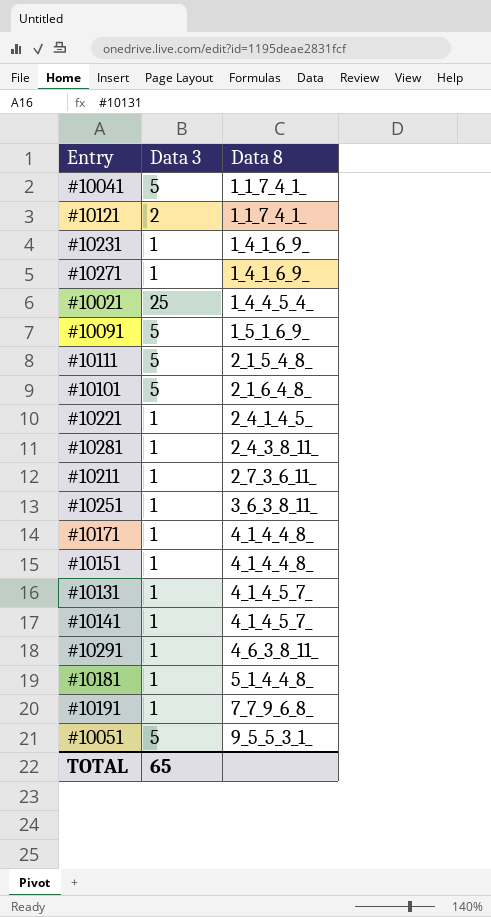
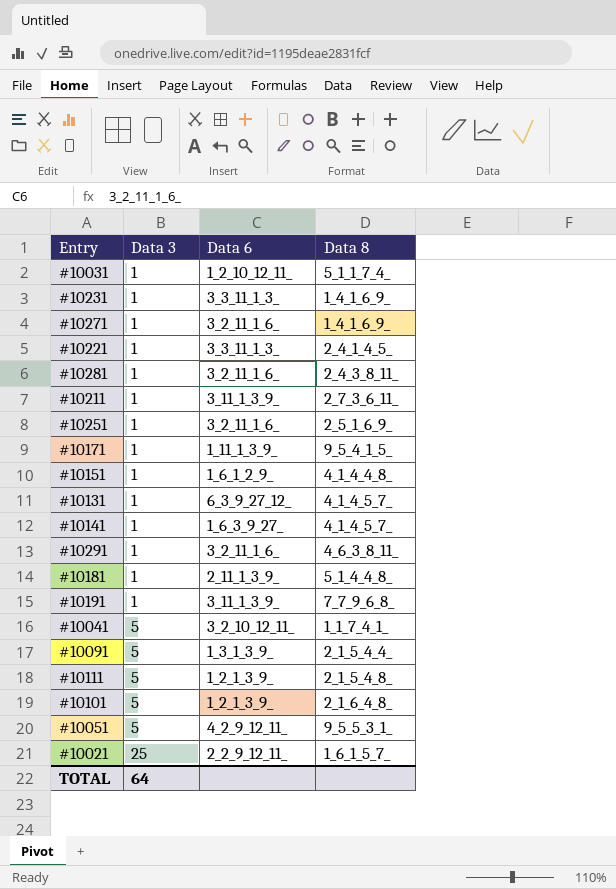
row order: Data 8 ascending -> Data 3 ascending
column Data 6 | position: none -> 3
row #10121: 2 | 1_1_7_4_1_ -> none
row #10031: none -> 1 | 1_2_10_12_11_ | 5_1_1_7_4_
#10251 | Data 8: 3_6_3_8_11_ -> 2_5_1_6_9_
#10171 | Data 8: 4_1_4_4_8_ -> 9_5_4_1_5_
#10091 | Data 8: 1_5_1_6_9_ -> 2_1_5_4_4_
#10021 | Data 8: 1_4_4_5_4_ -> 1_6_1_5_7_
TOTAL | Data 3: 65 -> 64

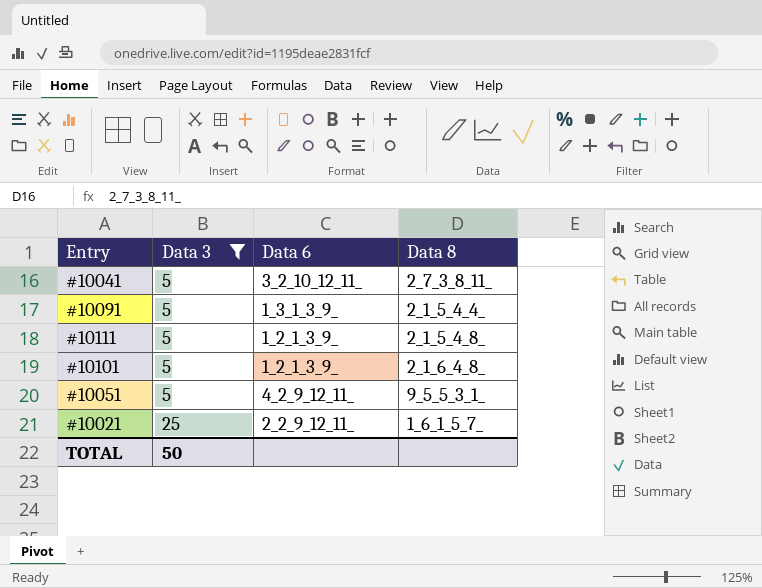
filter: none -> Data 3 != 1
#10041 | Data 8: 1_1_7_4_1_ -> 2_7_3_8_11_
TOTAL | Data 3: 64 -> 50

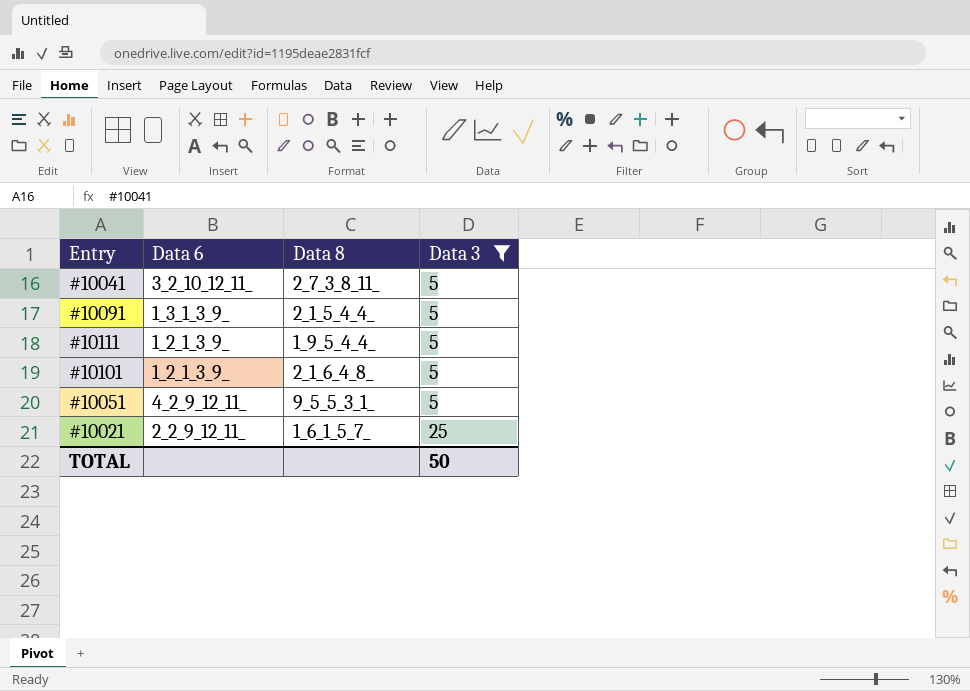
column Data 3 | position: 2 -> 4
#10111 | Data 8: 2_1_5_4_8_ -> 1_9_5_4_4_

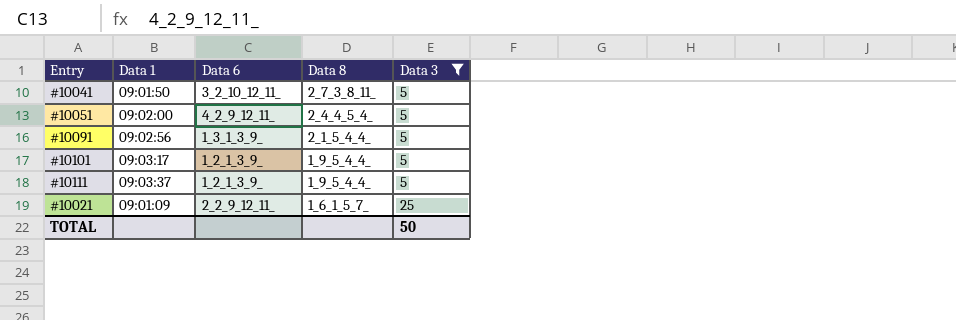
row order: Data 3 ascending -> Data 8 descending
column Data 1 | position: none -> 2
#10051 | Data 8: 9_5_5_3_1_ -> 2_4_4_5_4_
#10101 | Data 8: 2_1_6_4_8_ -> 1_9_5_4_4_

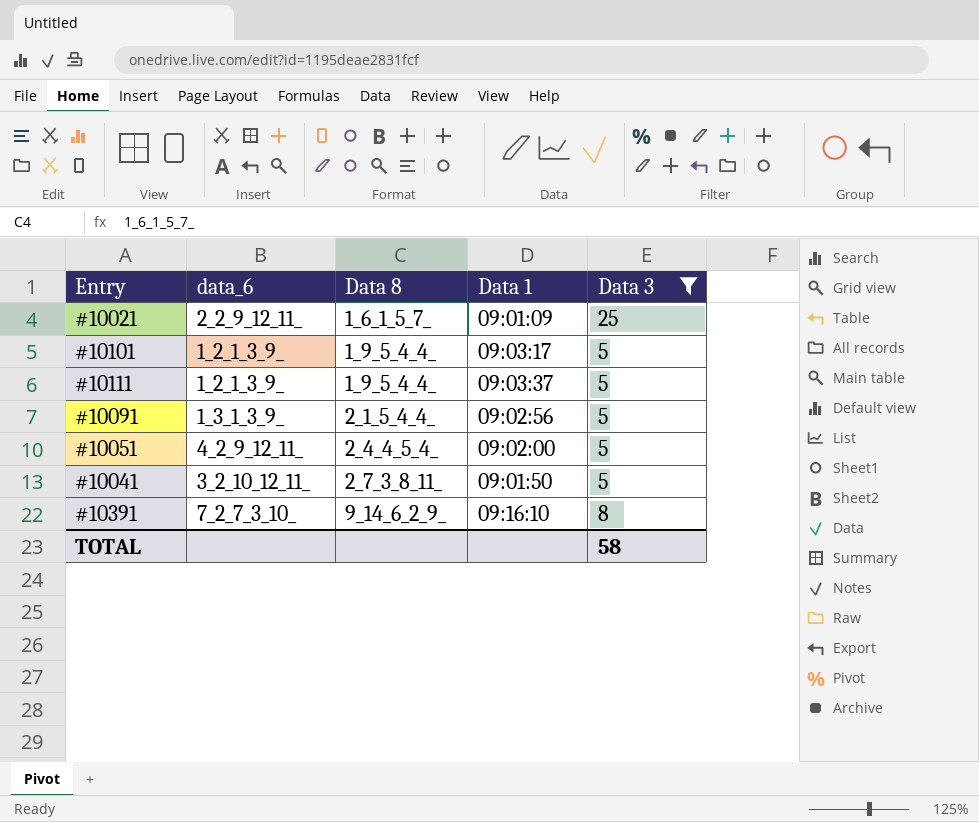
row order: Data 8 descending -> Data 8 ascending
column name: Data 6 -> data_6
column Data 1 | position: 2 -> 4
row #10391: none -> 7_2_7_3_10_ | 9_14_6_2_9_ | 09:16:10 | 8
TOTAL | Data 3: 50 -> 58

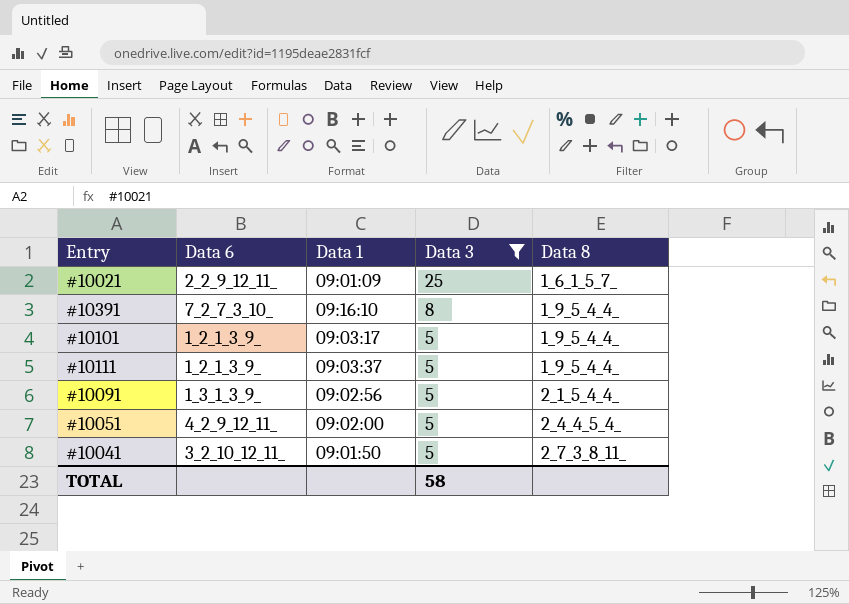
row order: Data 8 ascending -> Data 3 descending
column name: data_6 -> Data 6
column Data 8 | position: 3 -> 5
#10391 | Data 8: 9_14_6_2_9_ -> 1_9_5_4_4_

